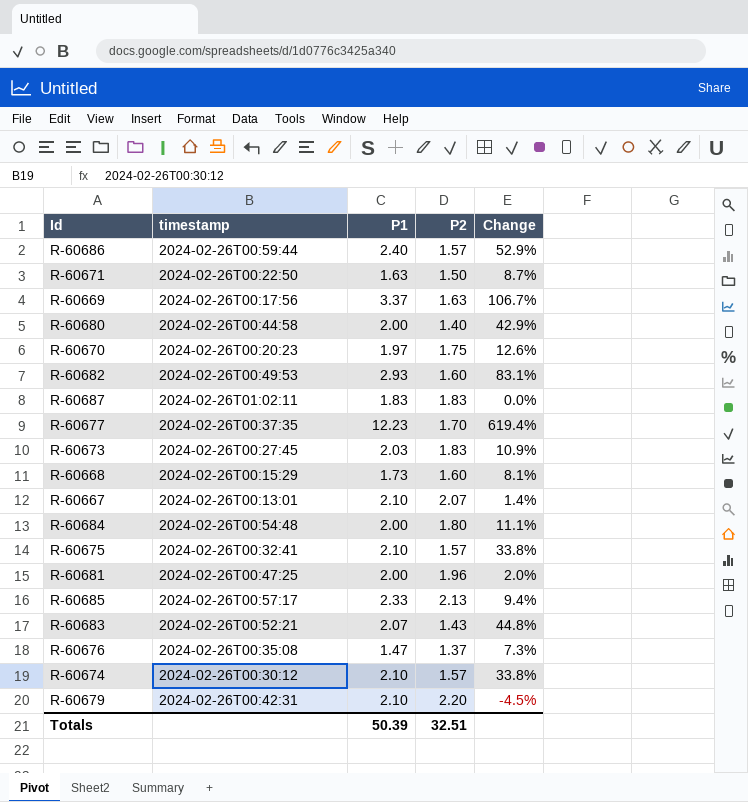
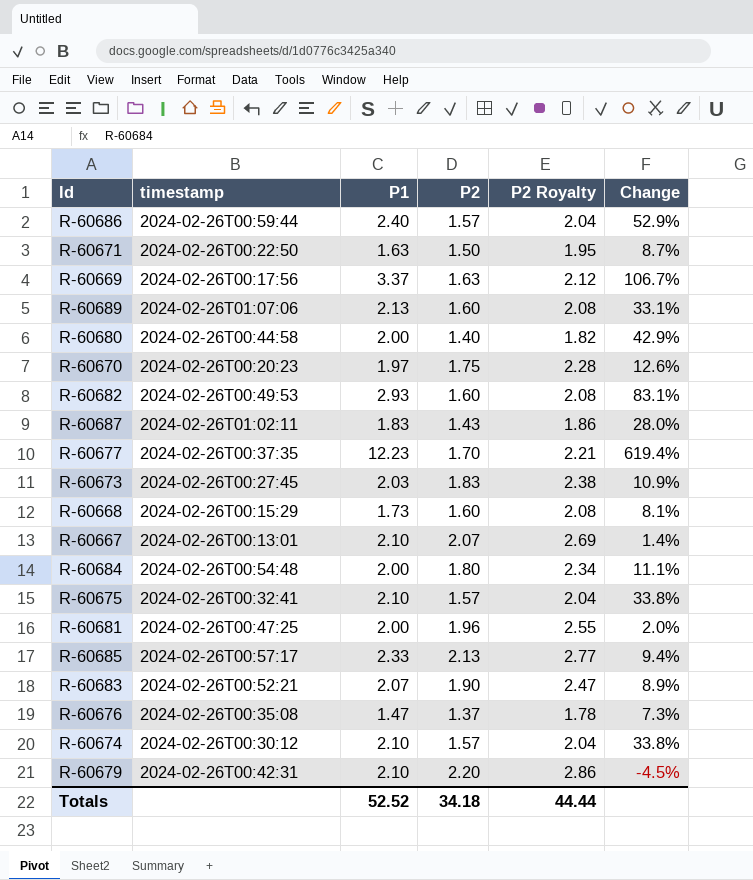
column P2 Royalty | formula: none -> [P2] * 1.3
row R-60689: none -> 2024-02-26T01:07:06 | 2.13 | 1.60 | 2.08 | 33.1%
R-60687 | P2: 1.83 -> 1.43
R-60687 | Change: 0.0% -> 28.0%
R-60683 | P2: 1.43 -> 1.90
R-60683 | Change: 44.8% -> 8.9%
Totals | P1: 50.39 -> 52.52
Totals | P2: 32.51 -> 34.18

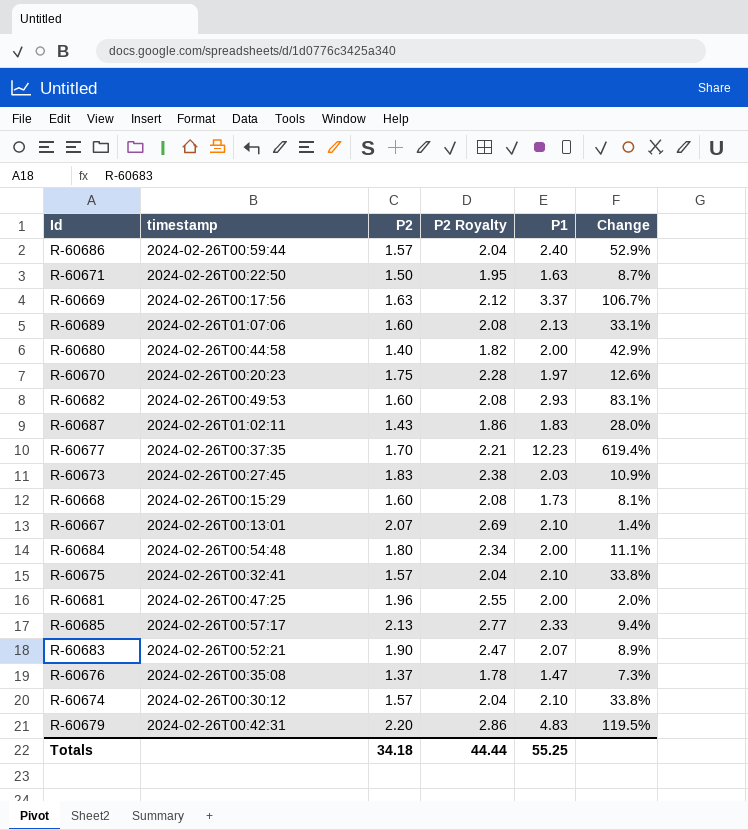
column P1 | position: 3 -> 5
R-60679 | P1: 2.10 -> 4.83
R-60679 | Change: -4.5% -> 119.5%
Totals | P1: 52.52 -> 55.25

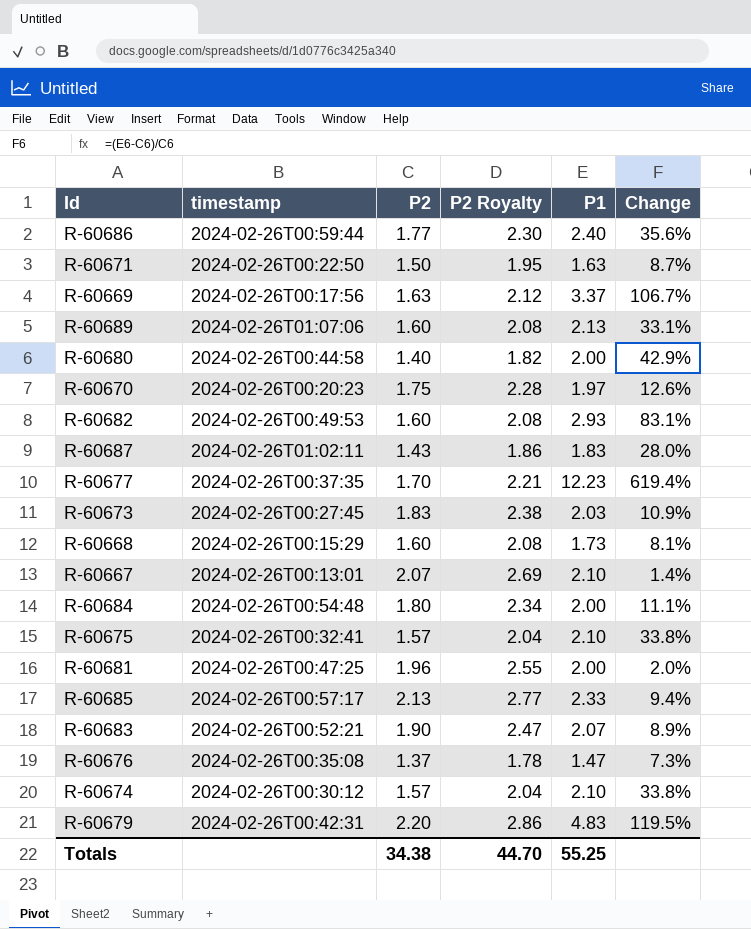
R-60686 | P2: 1.57 -> 1.77
R-60686 | P2 Royalty: 2.04 -> 2.30
R-60686 | Change: 52.9% -> 35.6%
Totals | P2: 34.18 -> 34.38
Totals | P2 Royalty: 44.44 -> 44.70

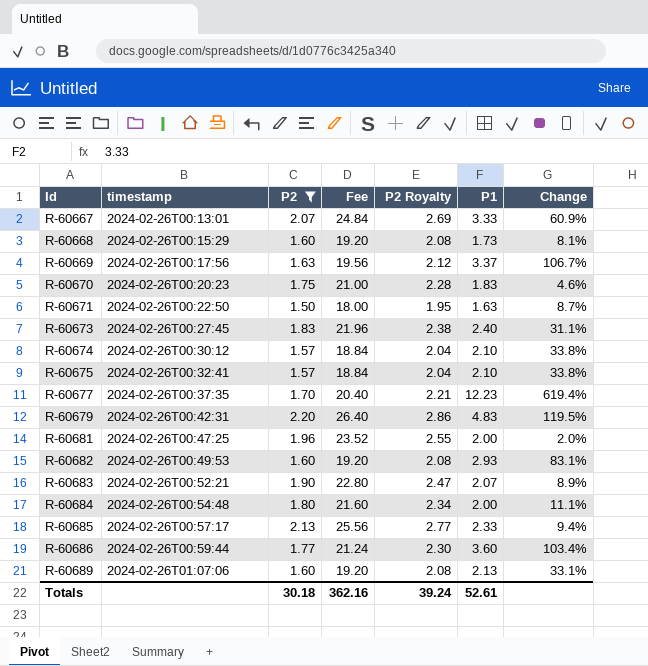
filter: none -> P2 >= 1.50
row order: none -> Id ascending
column Fee | formula: none -> [P2] * 12
R-60667 | P1: 2.10 -> 3.33
R-60667 | Change: 1.4% -> 60.9%
R-60670 | P1: 1.97 -> 1.83
R-60670 | Change: 12.6% -> 4.6%
R-60673 | P1: 2.03 -> 2.40
R-60673 | Change: 10.9% -> 31.1%
R-60686 | P1: 2.40 -> 3.60
R-60686 | Change: 35.6% -> 103.4%
Totals | P2: 34.38 -> 30.18
Totals | P2 Royalty: 44.70 -> 39.24
Totals | P1: 55.25 -> 52.61

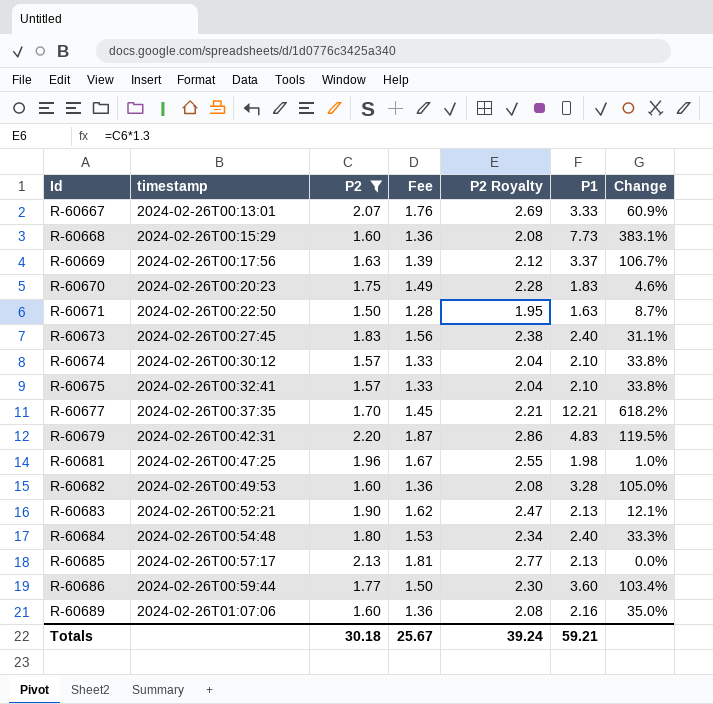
column Fee | formula: [P2] * 12 -> [P2] * 0.85
R-60668 | P1: 1.73 -> 7.73
R-60668 | Change: 8.1% -> 383.1%
R-60677 | P1: 12.23 -> 12.21
R-60677 | Change: 619.4% -> 618.2%
R-60681 | P1: 2.00 -> 1.98
R-60681 | Change: 2.0% -> 1.0%
R-60682 | P1: 2.93 -> 3.28
R-60682 | Change: 83.1% -> 105.0%
R-60683 | P1: 2.07 -> 2.13
R-60683 | Change: 8.9% -> 12.1%
R-60684 | P1: 2.00 -> 2.40
R-60684 | Change: 11.1% -> 33.3%
R-60685 | P1: 2.33 -> 2.13
R-60685 | Change: 9.4% -> 0.0%
R-60689 | P1: 2.13 -> 2.16
R-60689 | Change: 33.1% -> 35.0%
Totals | Fee: 362.16 -> 25.67
Totals | P1: 52.61 -> 59.21

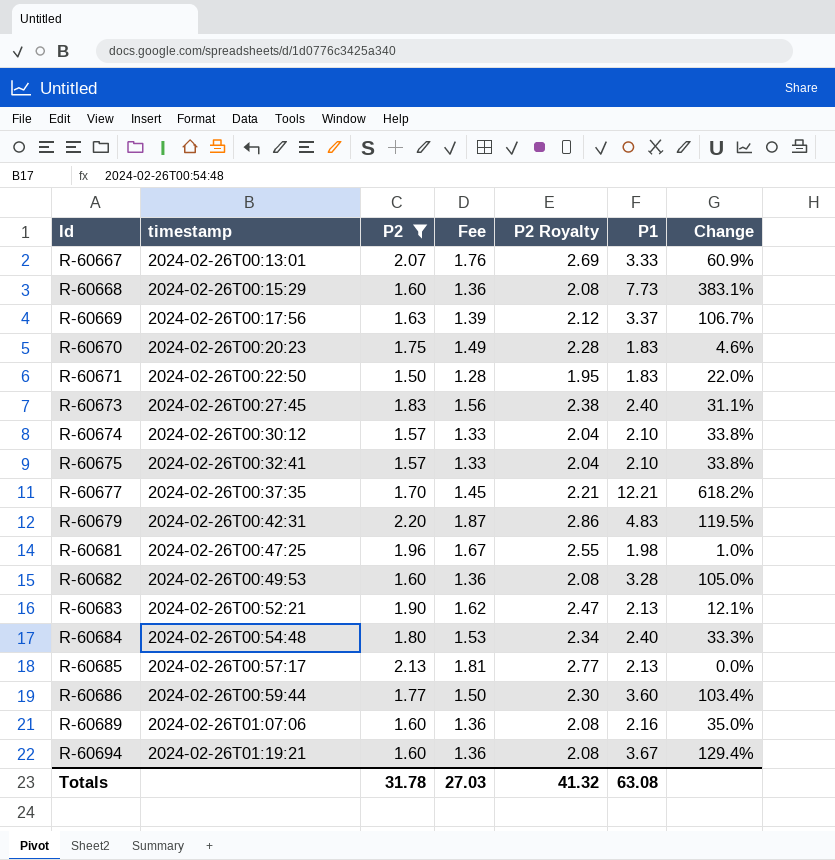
R-60671 | P1: 1.63 -> 1.83
R-60671 | Change: 8.7% -> 22.0%
row R-60694: none -> 2024-02-26T01:19:21 | 1.60 | 1.36 | 2.08 | 3.67 | 129.4%
Totals | P2: 30.18 -> 31.78
Totals | Fee: 25.67 -> 27.03
Totals | P2 Royalty: 39.24 -> 41.32
Totals | P1: 59.21 -> 63.08

